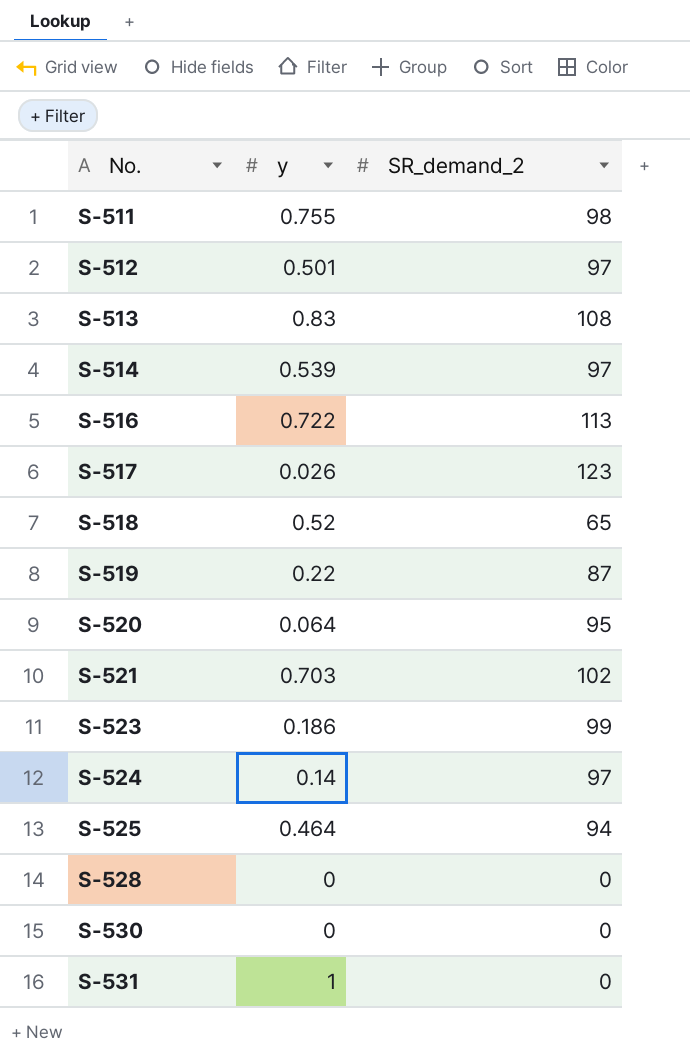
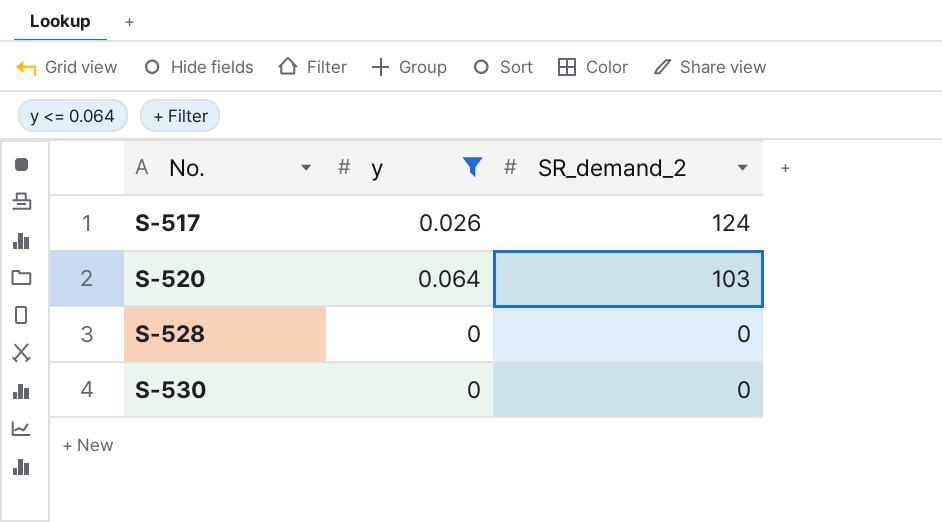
filter: none -> y <= 0.064
S-517 | SR_demand_2: 123 -> 124
S-520 | SR_demand_2: 95 -> 103

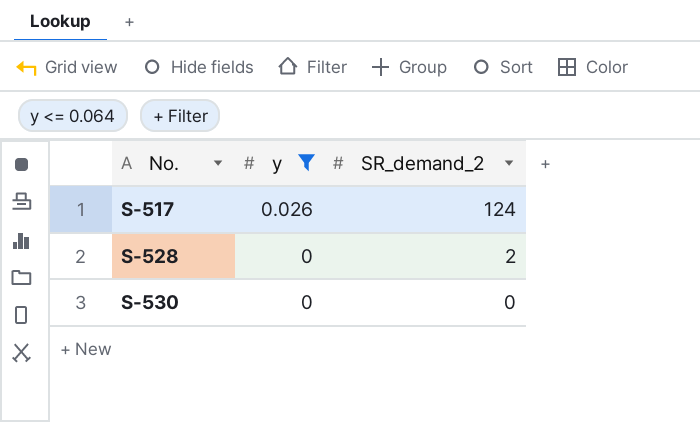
row S-520: 0.064 | 103 -> none
S-528 | SR_demand_2: 0 -> 2

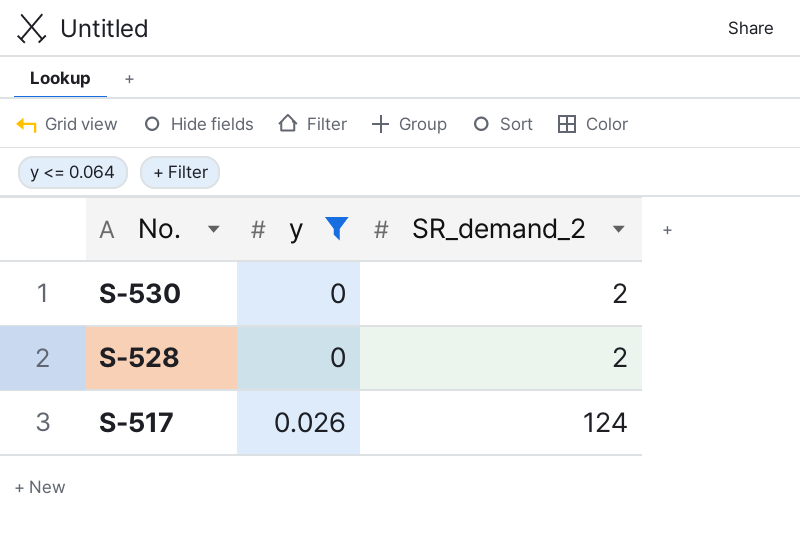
row order: No. ascending -> No. descending
S-530 | SR_demand_2: 0 -> 2

